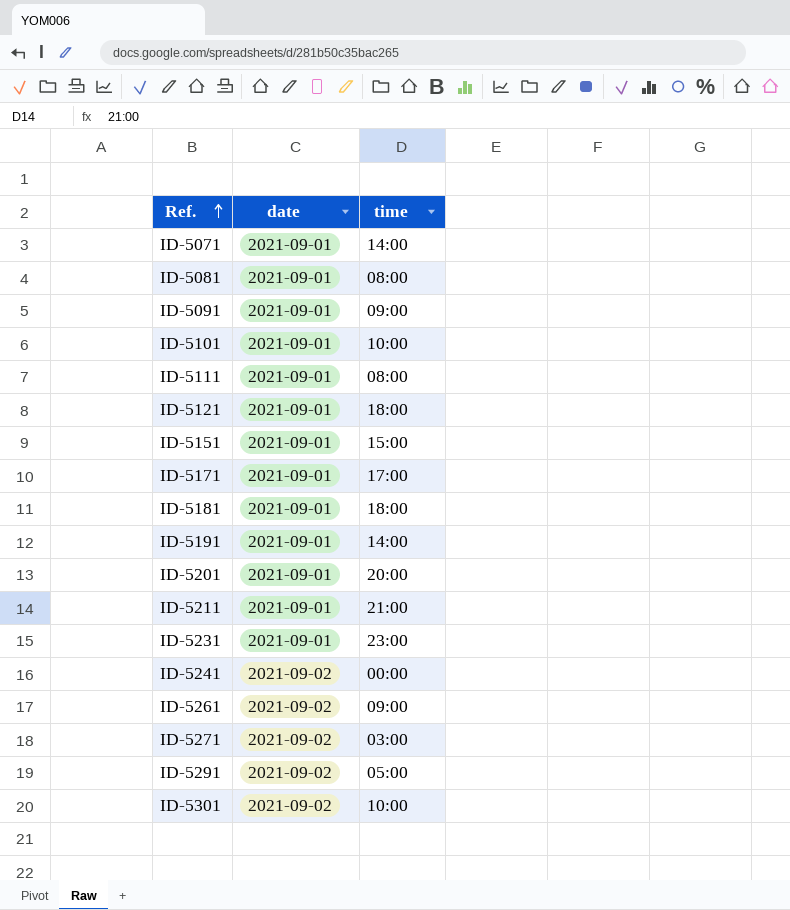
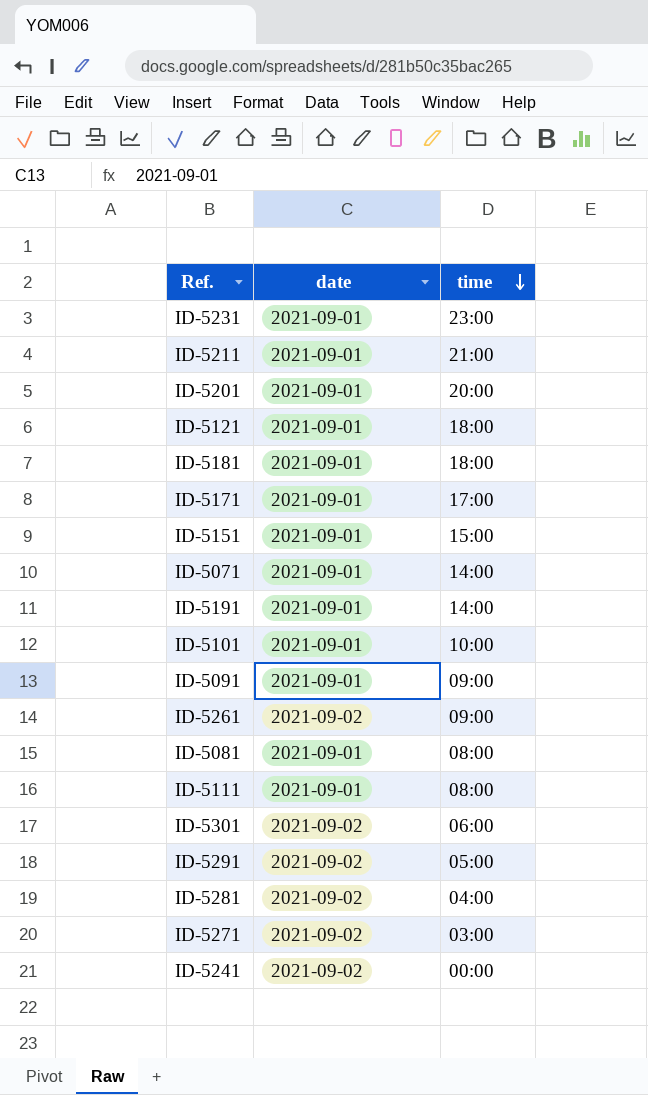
row order: Ref. ascending -> time descending
ID-5301 | time: 10:00 -> 06:00
row ID-5281: none -> 2021-09-02 | 04:00

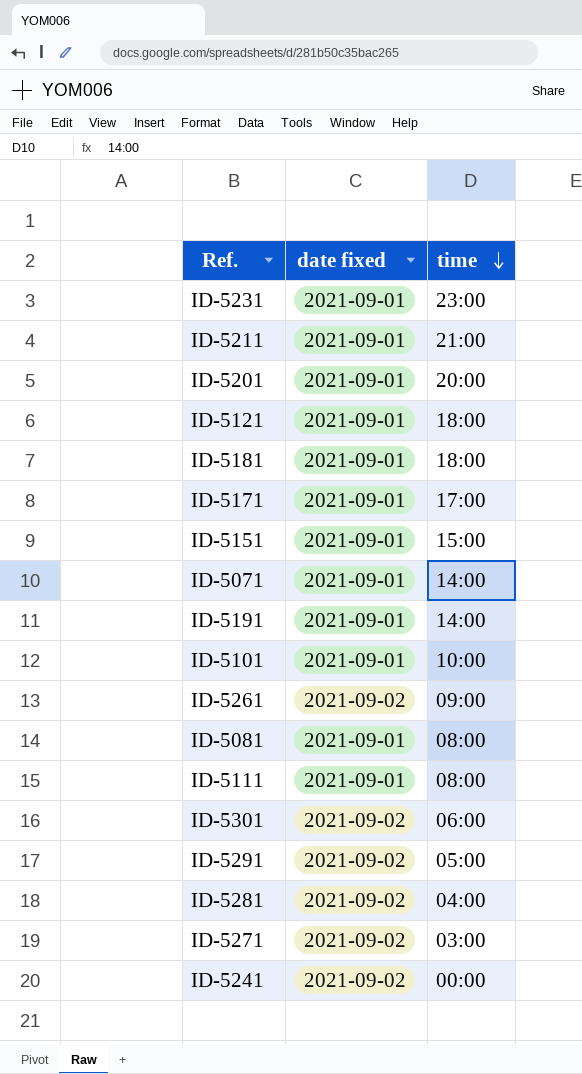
column name: date -> date fixed
row ID-5091: 2021-09-01 | 09:00 -> none

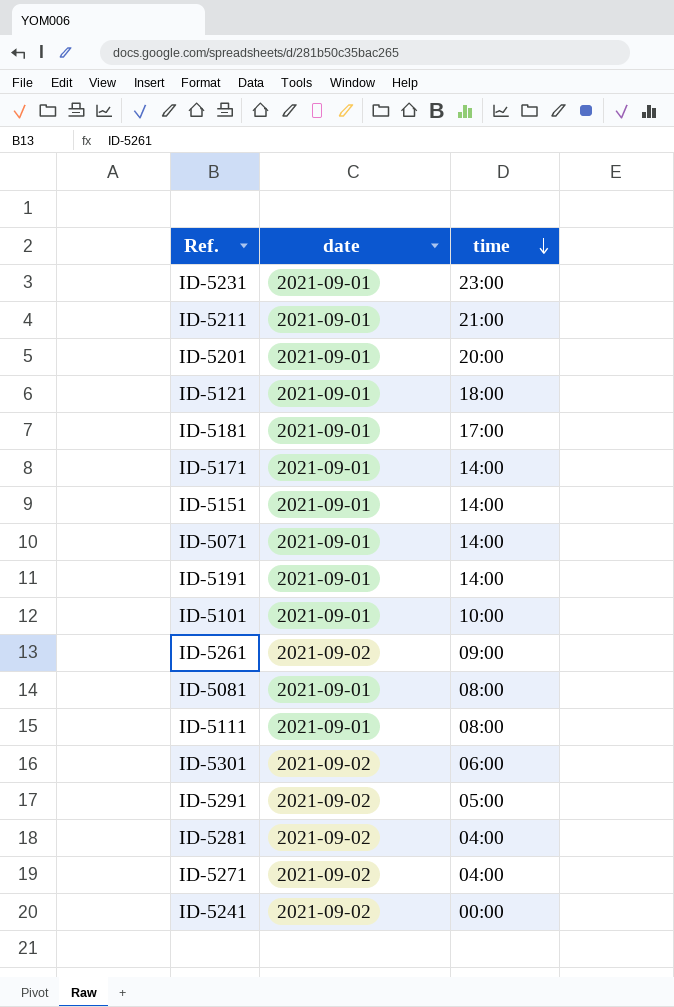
column name: date fixed -> date
ID-5181 | time: 18:00 -> 17:00
ID-5171 | time: 17:00 -> 14:00
ID-5151 | time: 15:00 -> 14:00
ID-5271 | time: 03:00 -> 04:00

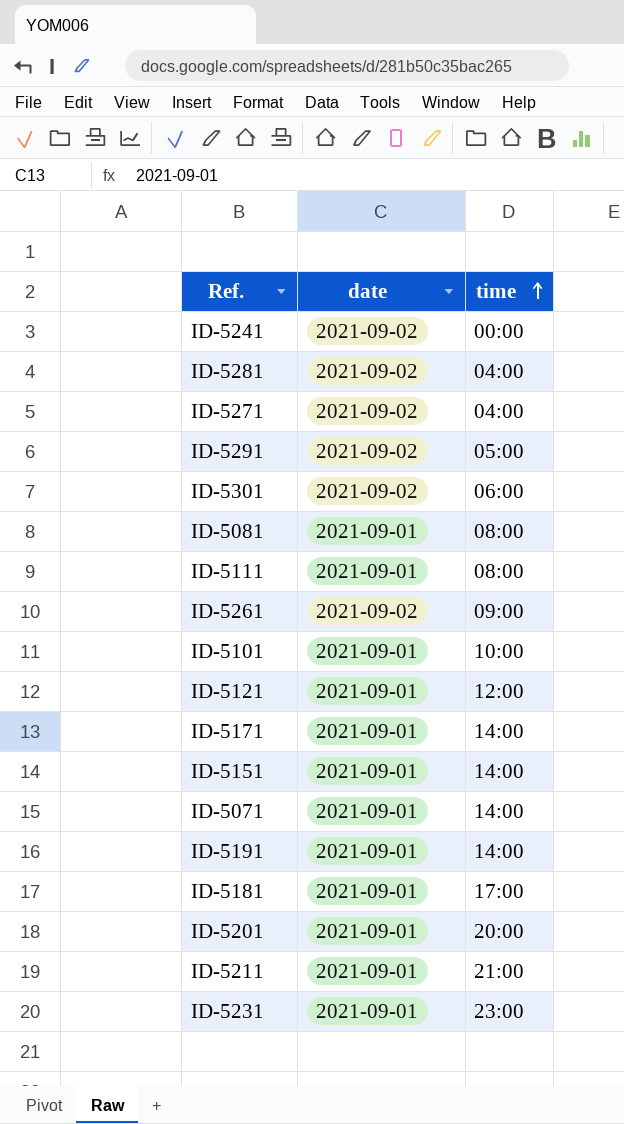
row order: time descending -> time ascending
ID-5121 | time: 18:00 -> 12:00

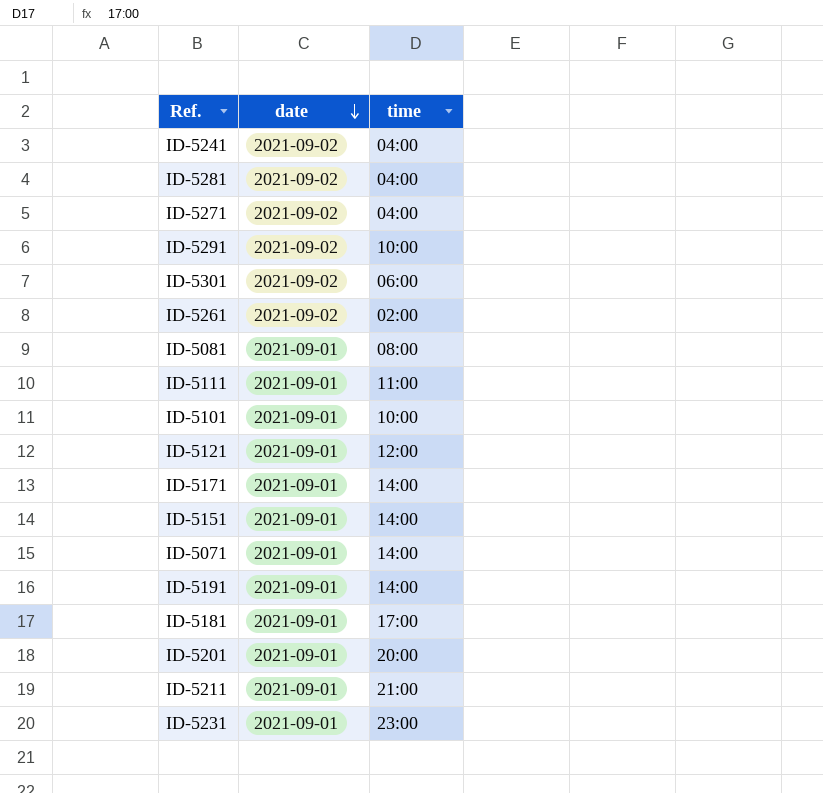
row order: time ascending -> date descending
ID-5241 | time: 00:00 -> 04:00
ID-5291 | time: 05:00 -> 10:00
ID-5261 | time: 09:00 -> 02:00
ID-5111 | time: 08:00 -> 11:00

